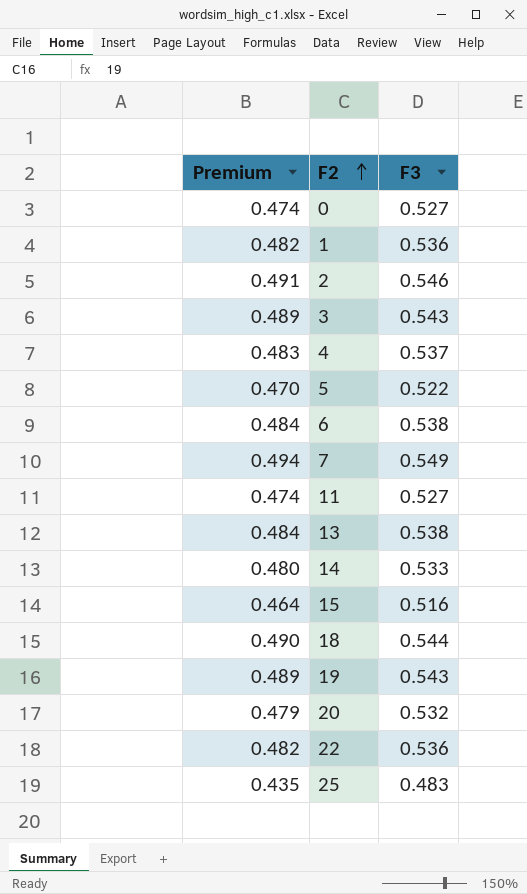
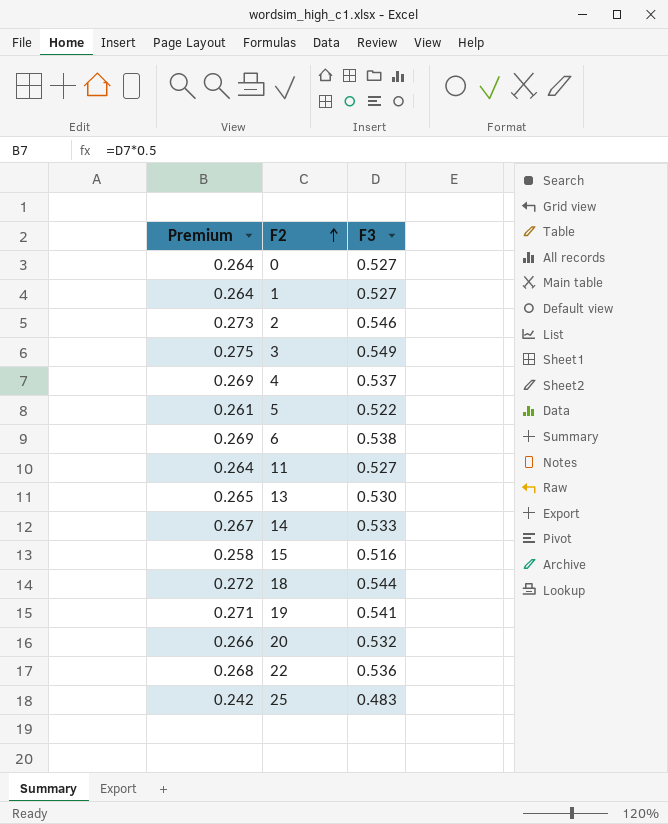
column Premium | formula: [F3] * 0.9 -> [F3] * 0.5
row 7: 0.494 | 0.549 -> none
1 | F3: 0.536 -> 0.527
3 | F3: 0.543 -> 0.549
13 | F3: 0.538 -> 0.530
19 | F3: 0.543 -> 0.541

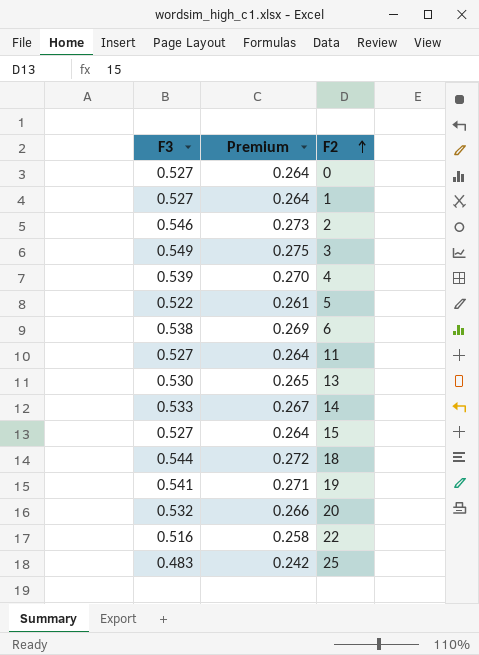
column F3 | position: 3 -> 1
4 | F3: 0.537 -> 0.539
4 | Premium: 0.269 -> 0.270
15 | F3: 0.516 -> 0.527
15 | Premium: 0.258 -> 0.264
22 | F3: 0.536 -> 0.516
22 | Premium: 0.268 -> 0.258

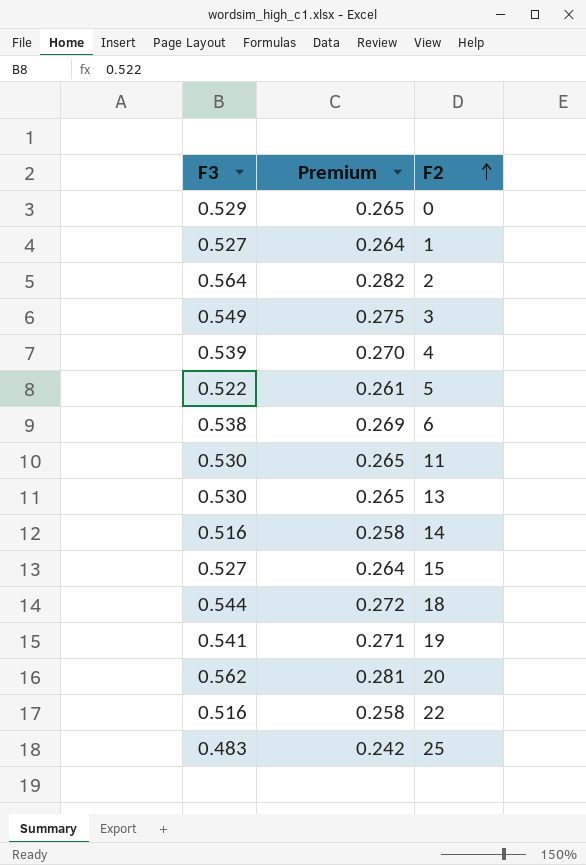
0 | F3: 0.527 -> 0.529
0 | Premium: 0.264 -> 0.265
2 | F3: 0.546 -> 0.564
2 | Premium: 0.273 -> 0.282
11 | F3: 0.527 -> 0.530
11 | Premium: 0.264 -> 0.265
14 | F3: 0.533 -> 0.516
14 | Premium: 0.267 -> 0.258
20 | F3: 0.532 -> 0.562
20 | Premium: 0.266 -> 0.281

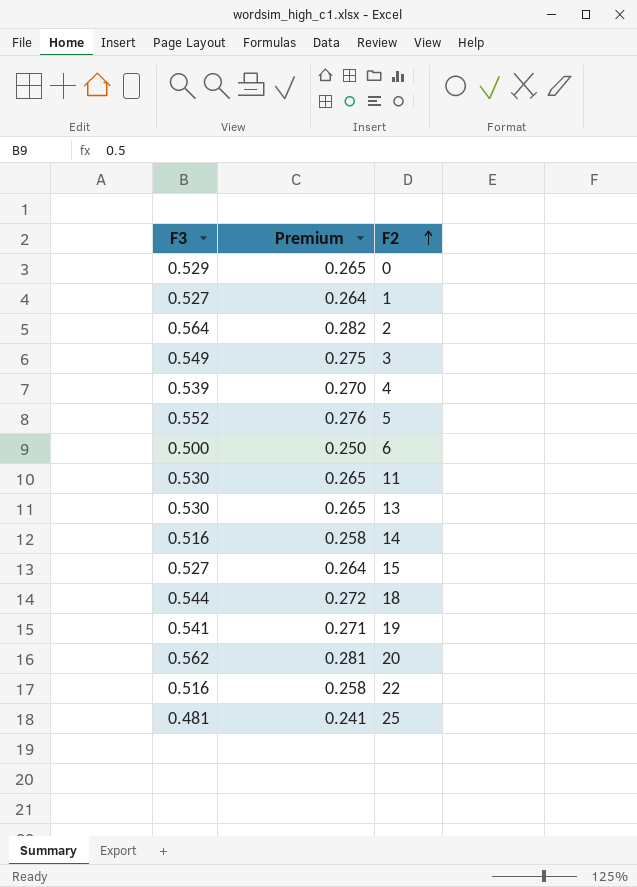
5 | F3: 0.522 -> 0.552
5 | Premium: 0.261 -> 0.276
6 | F3: 0.538 -> 0.500
6 | Premium: 0.269 -> 0.250
25 | F3: 0.483 -> 0.481
25 | Premium: 0.242 -> 0.241

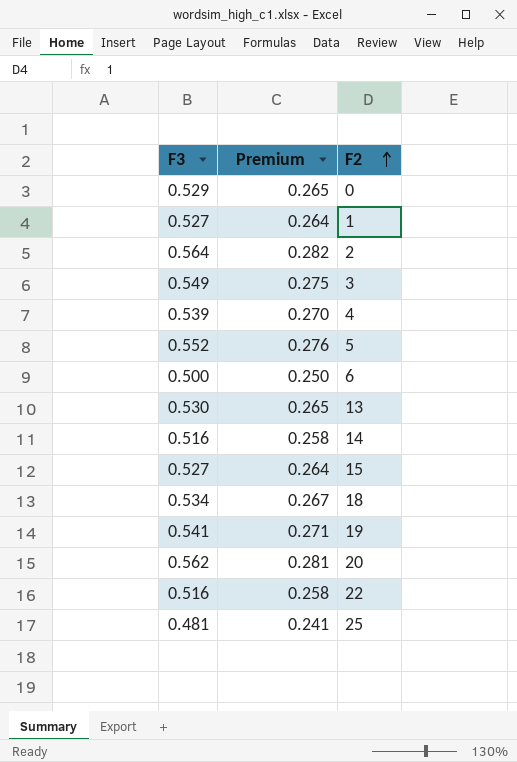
row 11: 0.530 | 0.265 -> none
18 | F3: 0.544 -> 0.534
18 | Premium: 0.272 -> 0.267

